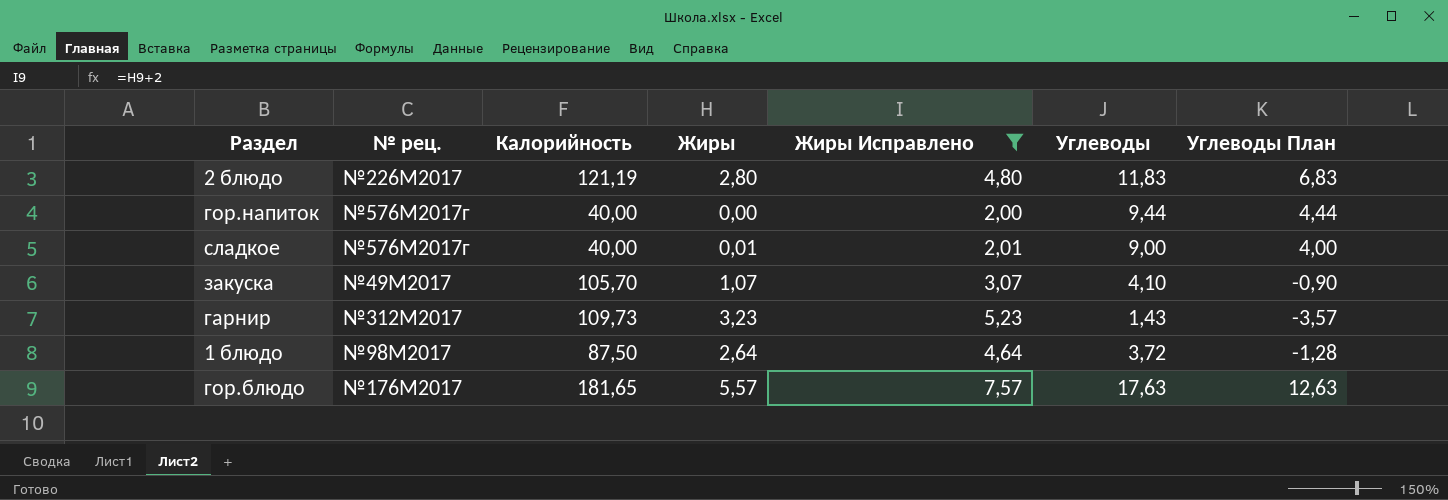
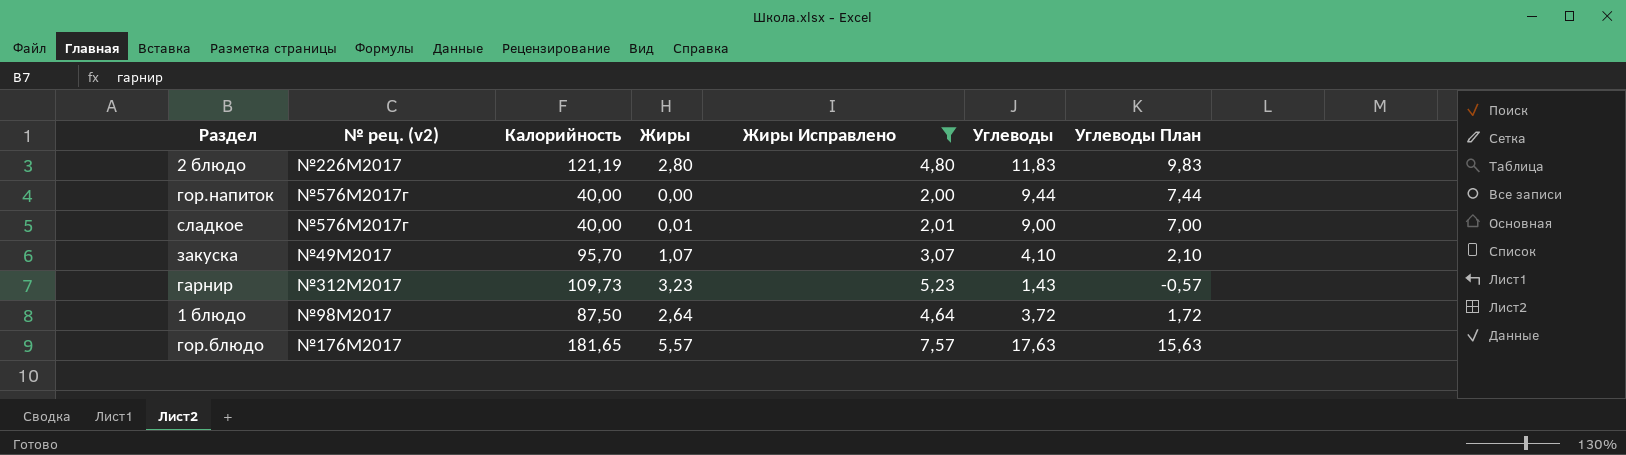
column name: № рец. -> № рец. (v2)
column Углеводы План | formula: [Углеводы] - 5 -> [Углеводы] - 2
закуска | Калорийность: 105,70 -> 95,70

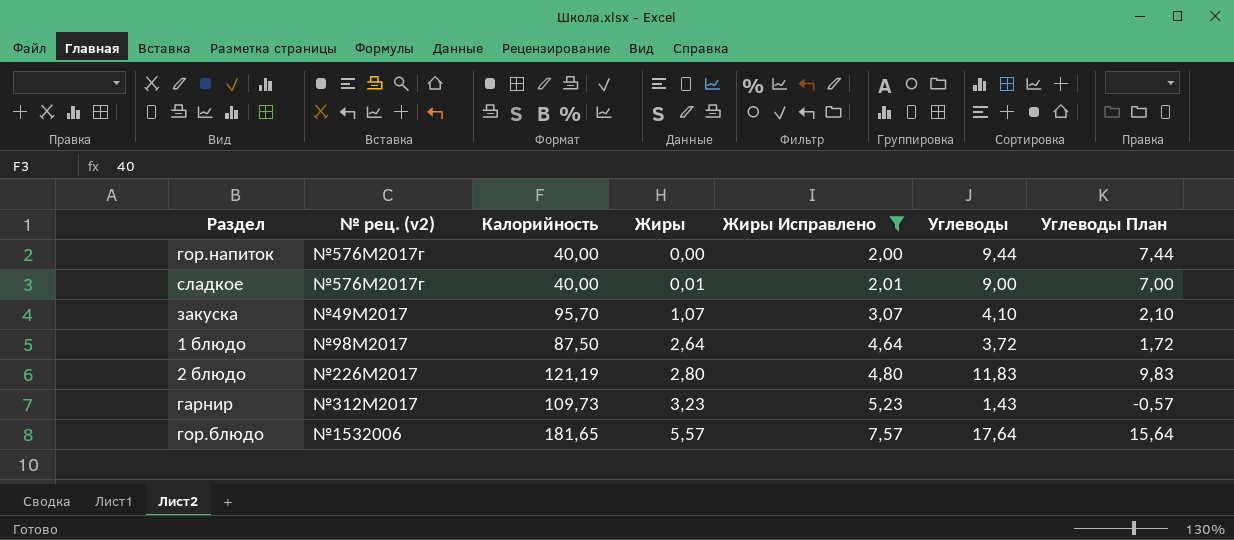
row order: none -> Жиры ascending
гор.блюдо | № рец. (v2): №176М2017 -> №1532006
гор.блюдо | Углеводы: 17,63 -> 17,64
гор.блюдо | Углеводы План: 15,63 -> 15,64

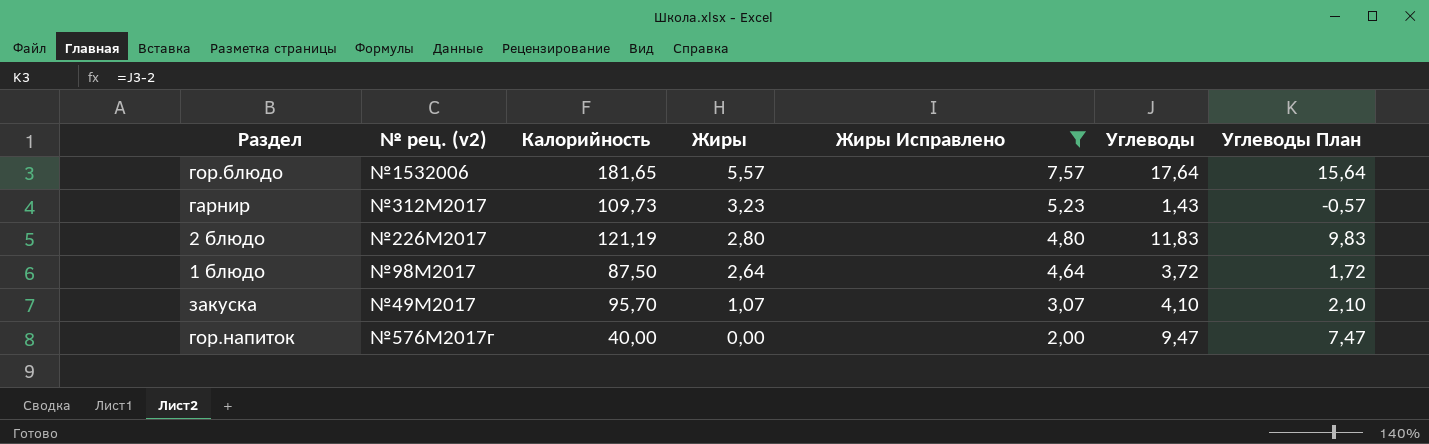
row order: Жиры ascending -> Жиры descending
row сладкое: №576М2017г | 40,00 | 0,01 | 2,01 | 9,00 | 7,00 -> none
гор.напиток | Углеводы: 9,44 -> 9,47
гор.напиток | Углеводы План: 7,44 -> 7,47

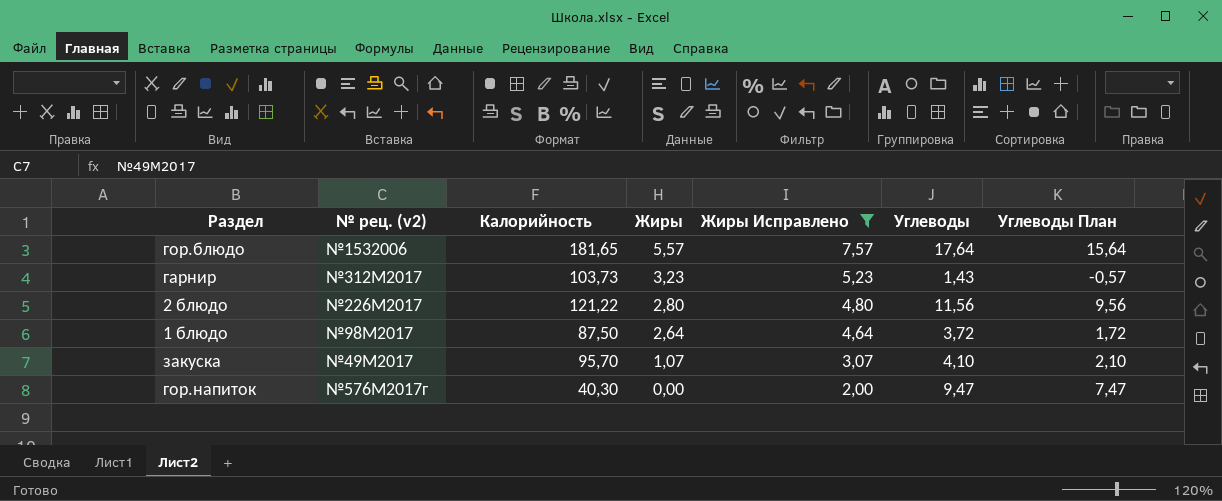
гарнир | Калорийность: 109,73 -> 103,73
2 блюдо | Калорийность: 121,19 -> 121,22
2 блюдо | Углеводы: 11,83 -> 11,56
2 блюдо | Углеводы План: 9,83 -> 9,56
гор.напиток | Калорийность: 40,00 -> 40,30

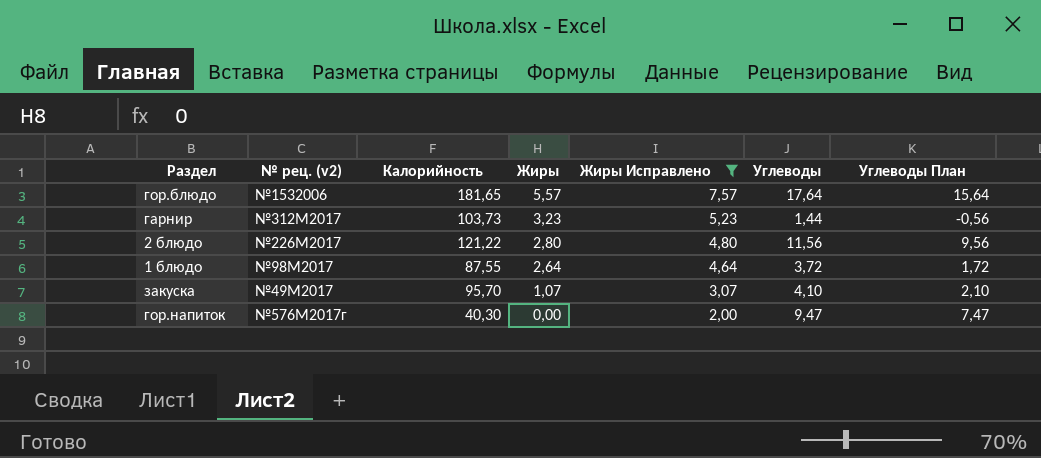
гарнир | Углеводы: 1,43 -> 1,44
гарнир | Углеводы План: -0,57 -> -0,56
1 блюдо | Калорийность: 87,50 -> 87,55

